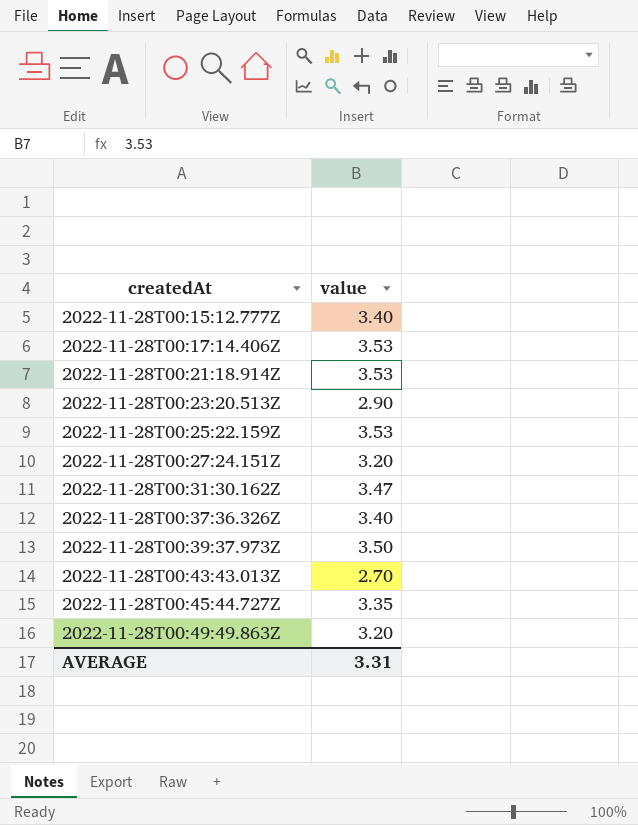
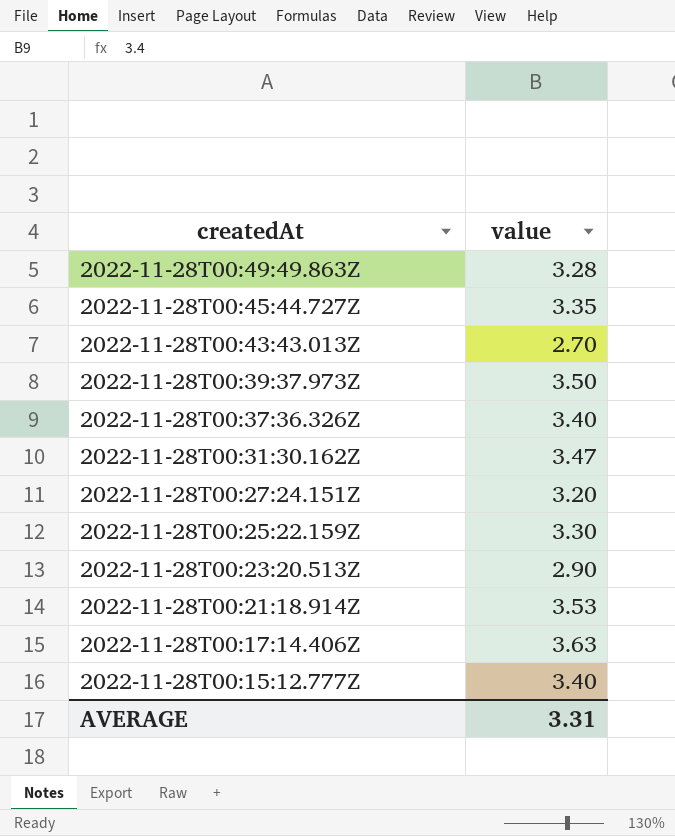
row order: createdAt ascending -> createdAt descending
2022-11-28T00:49:49.863Z | value: 3.20 -> 3.28
2022-11-28T00:25:22.159Z | value: 3.53 -> 3.30
2022-11-28T00:17:14.406Z | value: 3.53 -> 3.63

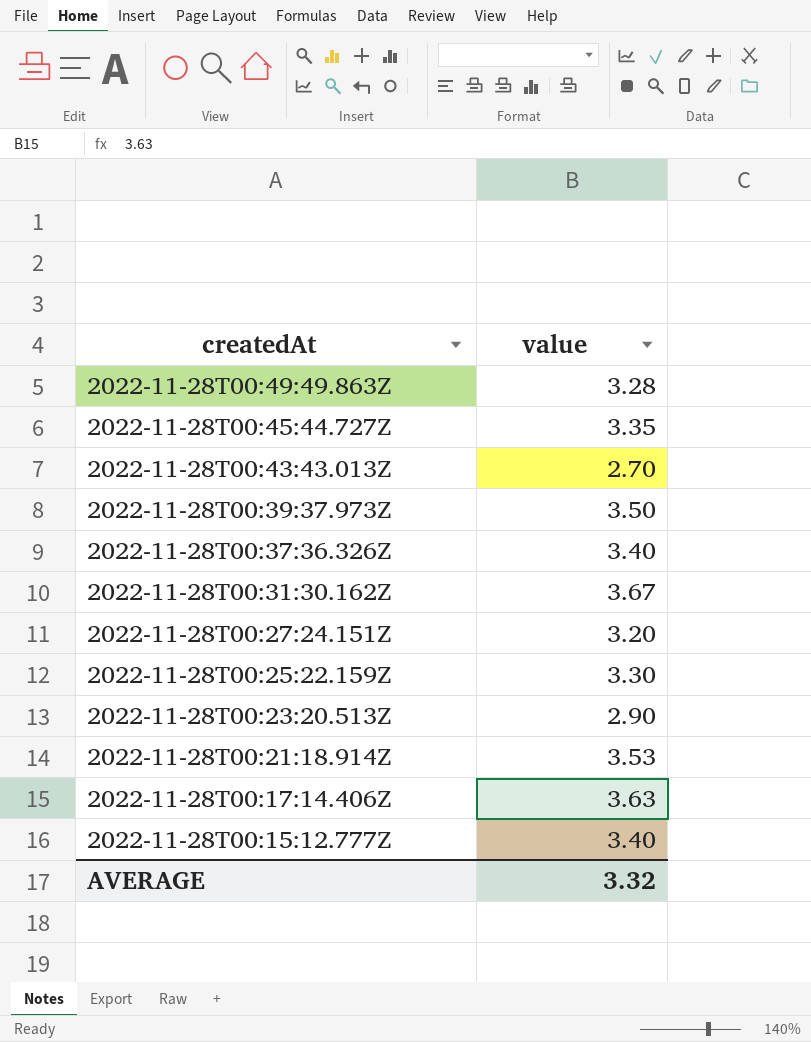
2022-11-28T00:31:30.162Z | value: 3.47 -> 3.67
AVERAGE | value: 3.31 -> 3.32

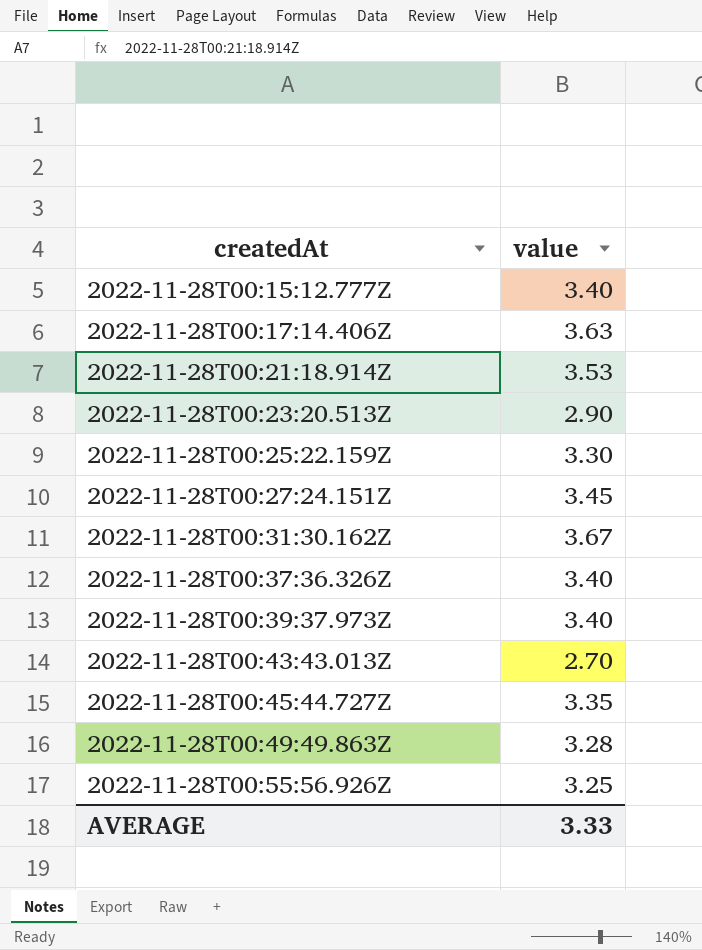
row order: createdAt descending -> createdAt ascending
2022-11-28T00:27:24.151Z | value: 3.20 -> 3.45
2022-11-28T00:39:37.973Z | value: 3.50 -> 3.40
row 2022-11-28T00:55:56.926Z: none -> 3.25
AVERAGE | value: 3.32 -> 3.33

